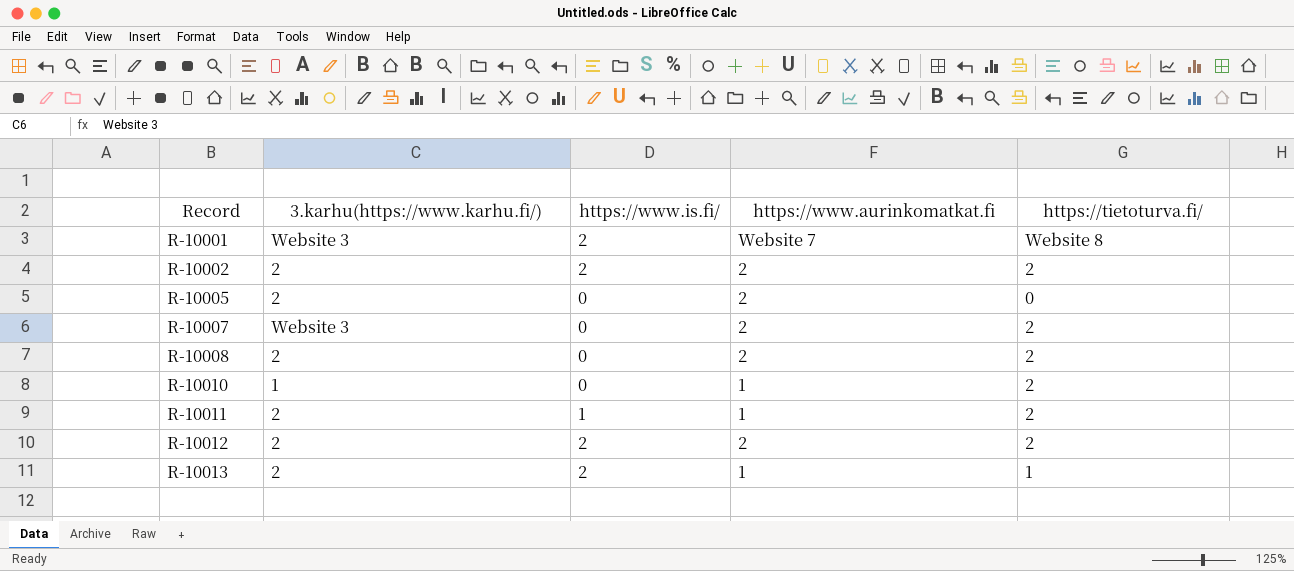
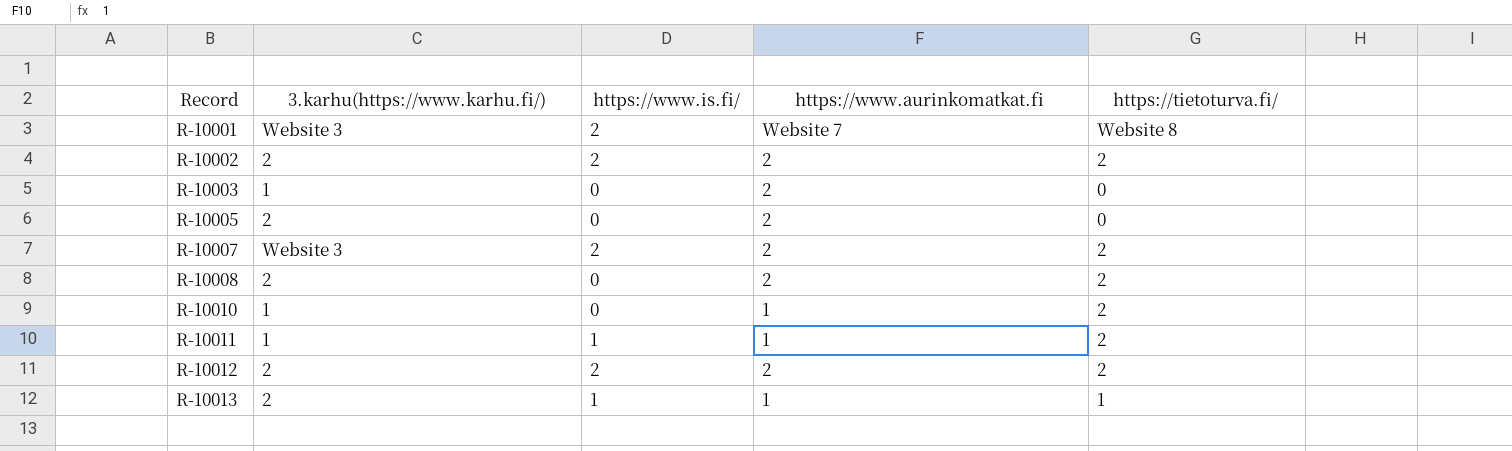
row R-10003: none -> 1 | 0 | 2 | 0
R-10007 | https://www.is.fi/: 0 -> 2
R-10011 | 3.karhu(https://www.karhu.fi/): 2 -> 1
R-10013 | https://www.is.fi/: 2 -> 1

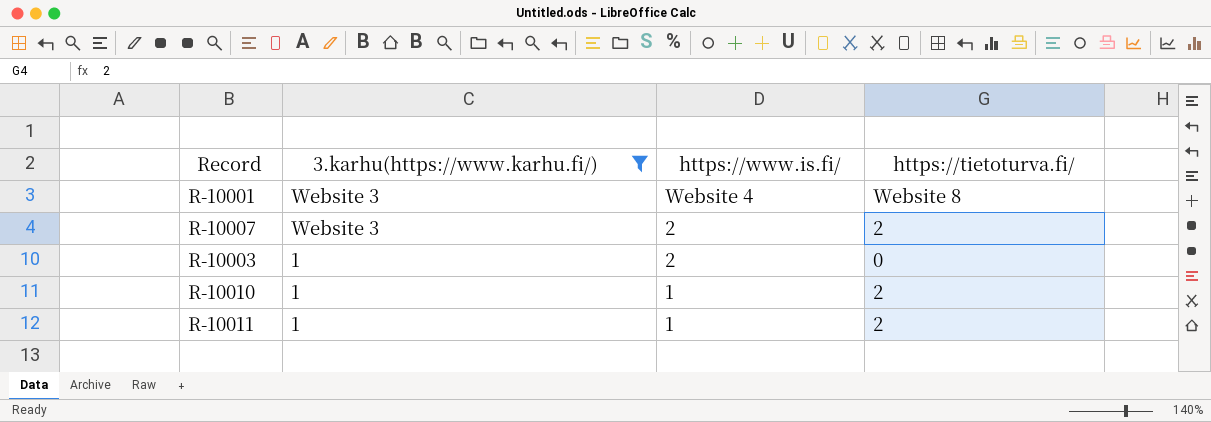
filter: none -> 3.karhu(https://www.karhu.fi/) != 2
row order: Record ascending -> 3.karhu(https://www.karhu.fi/) descending
column https://www.aurinkomatkat.fi | position: 4 -> none
R-10001 | https://www.is.fi/: 2 -> Website 4
R-10003 | https://www.is.fi/: 0 -> 2
R-10010 | https://www.is.fi/: 0 -> 1

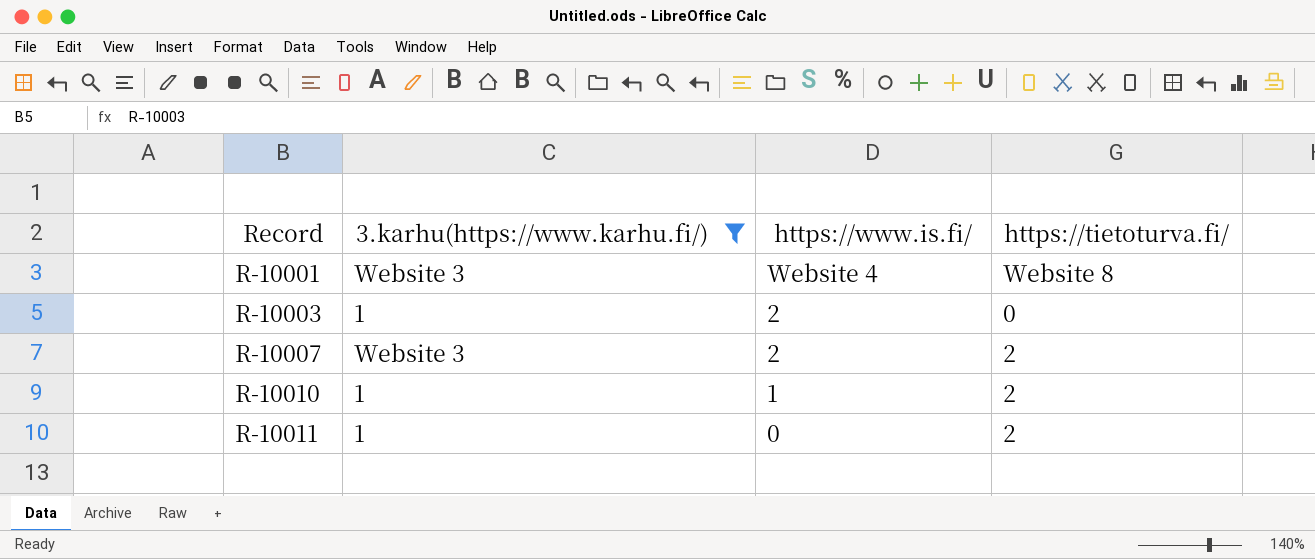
row order: 3.karhu(https://www.karhu.fi/) descending -> Record ascending
R-10011 | https://www.is.fi/: 1 -> 0

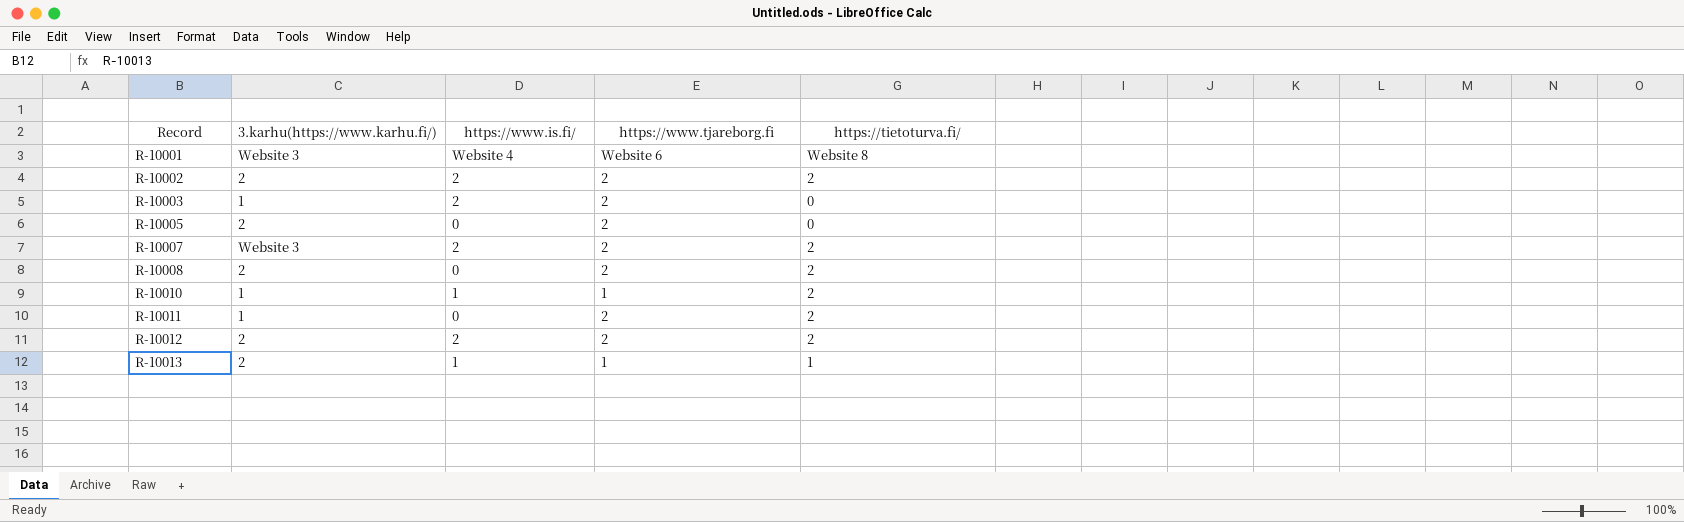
filter: 3.karhu(https://www.karhu.fi/) != 2 -> none
column https://www.tjareborg.fi | position: none -> 4

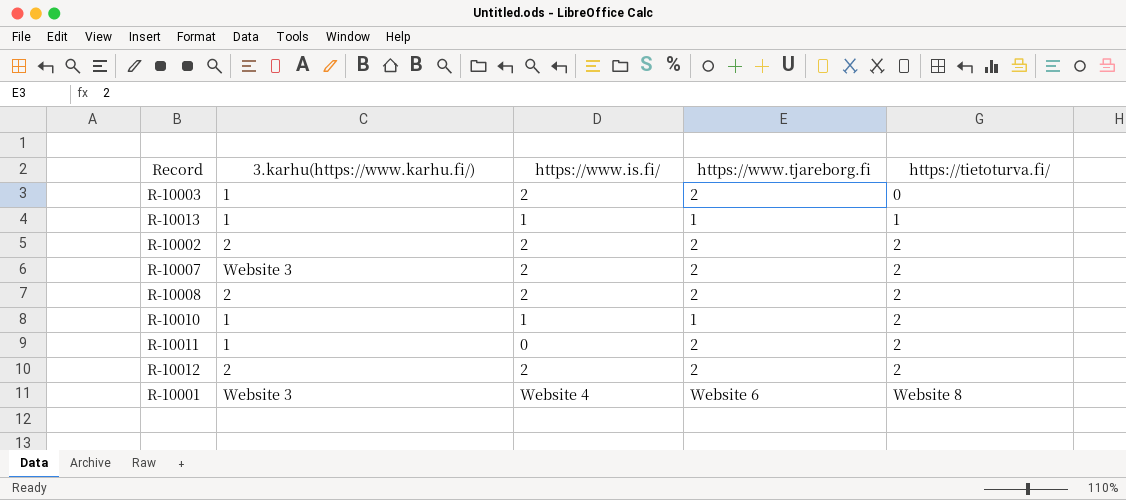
row order: Record ascending -> https://tietoturva.fi/ ascending
row R-10005: 2 | 0 | 2 | 0 -> none
R-10013 | 3.karhu(https://www.karhu.fi/): 2 -> 1
R-10008 | https://www.is.fi/: 0 -> 2

